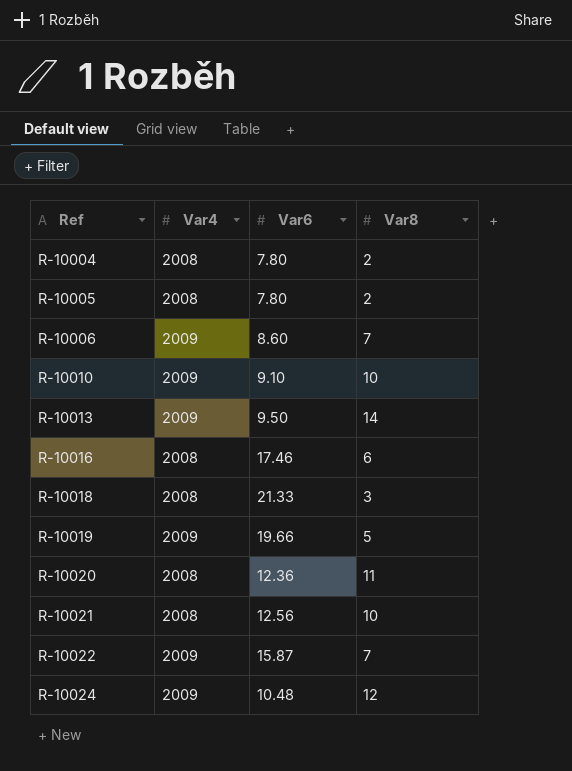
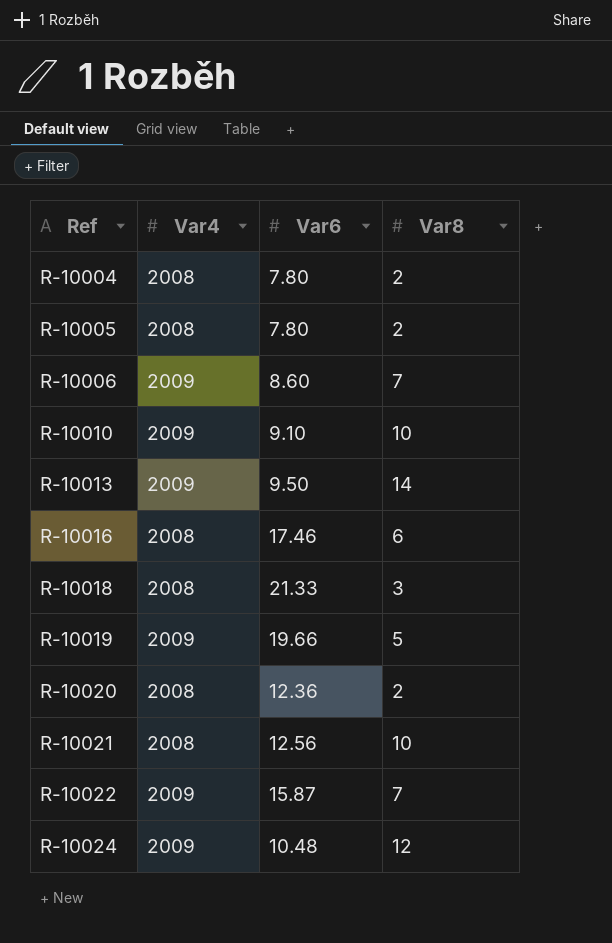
R-10020 | Var8: 11 -> 2

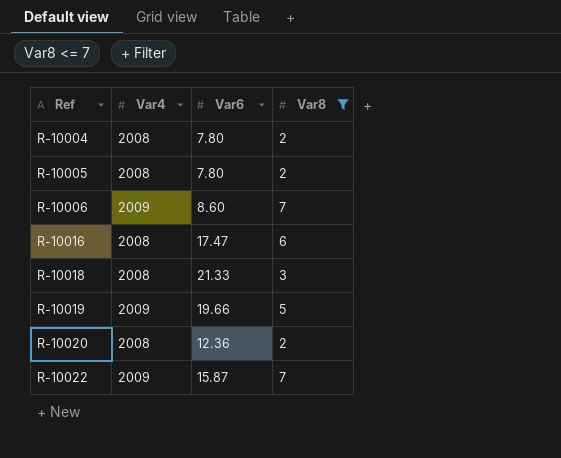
filter: none -> Var8 <= 7
R-10016 | Var6: 17.46 -> 17.47

